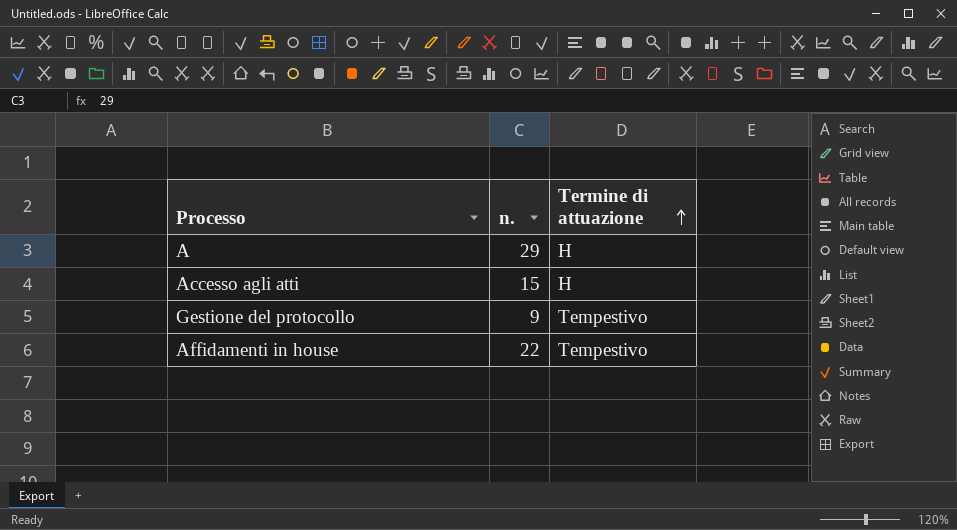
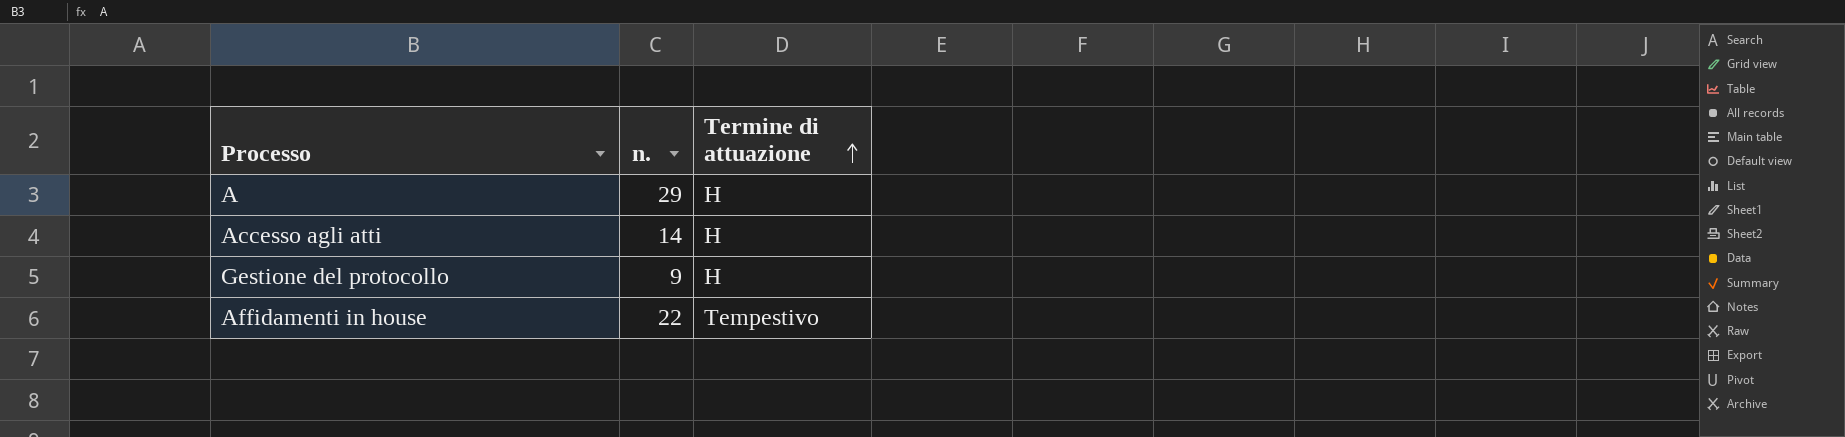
Accesso agli atti | n.: 15 -> 14
Gestione del protocollo | Termine di attuazione: Tempestivo -> H

